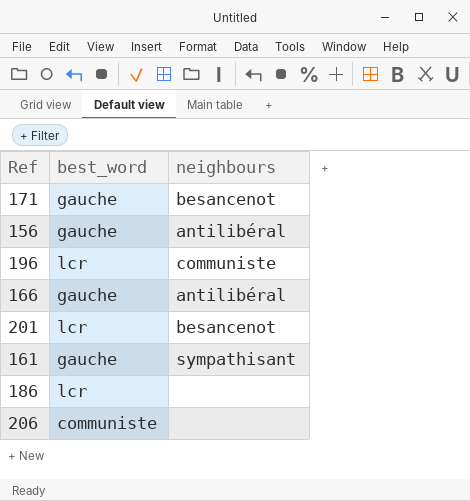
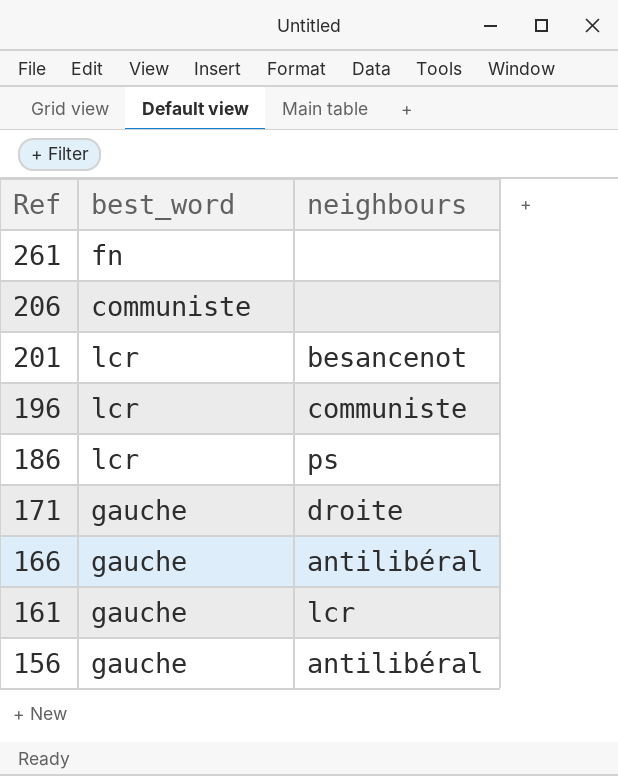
row order: none -> Ref descending
row 261: none -> fn | none
186 | neighbours: none -> ps
171 | neighbours: besancenot -> droite
161 | neighbours: sympathisant -> lcr

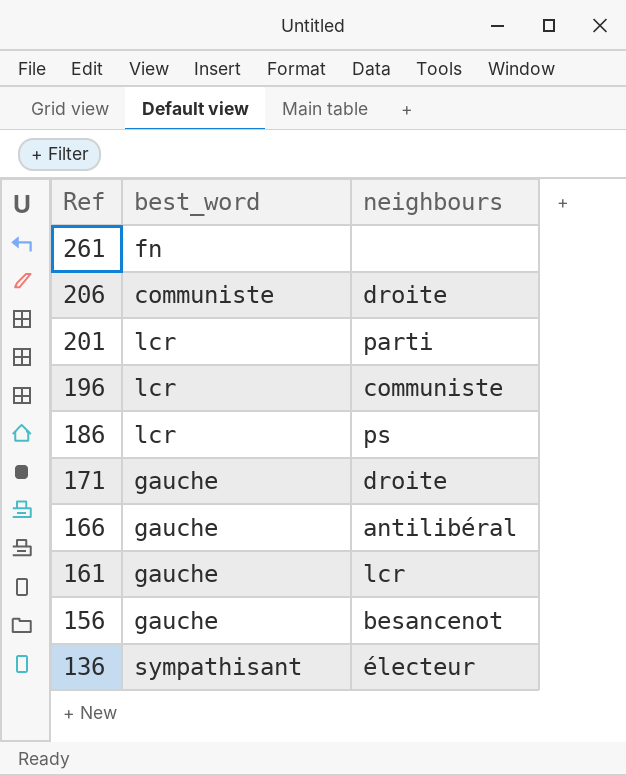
206 | neighbours: none -> droite
201 | neighbours: besancenot -> parti
156 | neighbours: antilibéral -> besancenot
row 136: none -> sympathisant | électeur

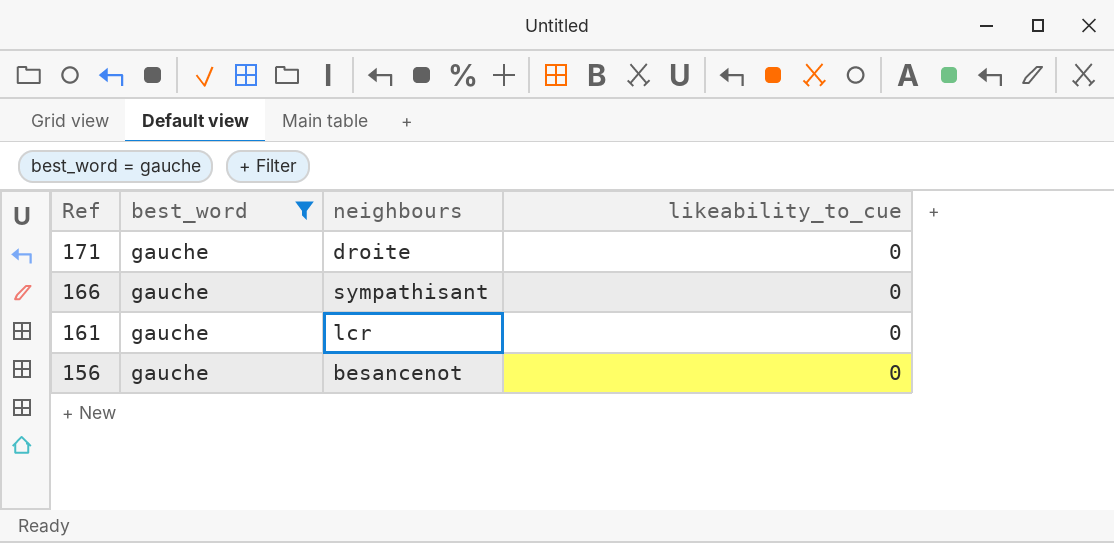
filter: none -> best_word = gauche
column likeability_to_cue | position: none -> 4
166 | neighbours: antilibéral -> sympathisant

